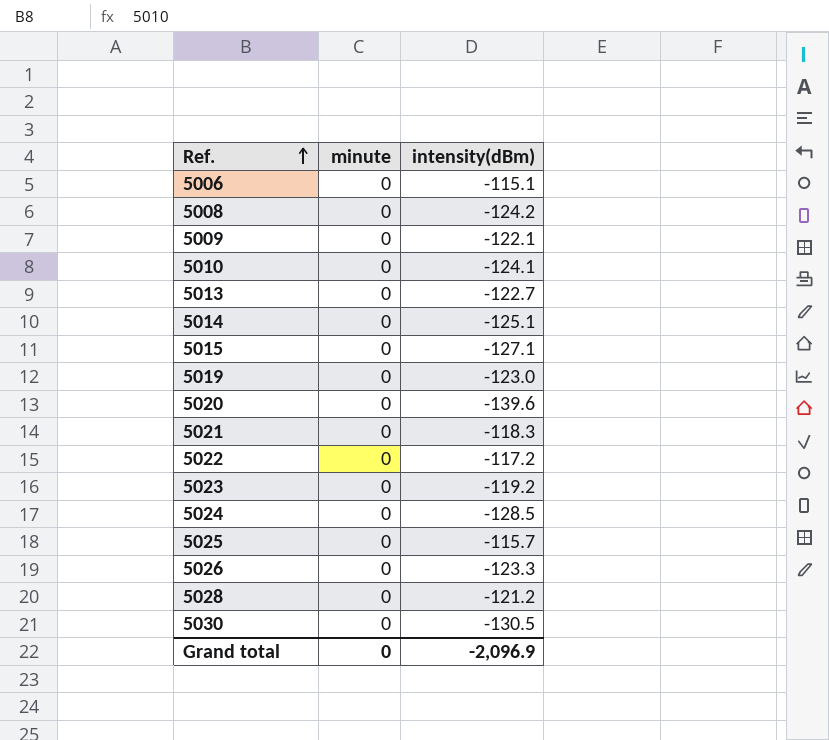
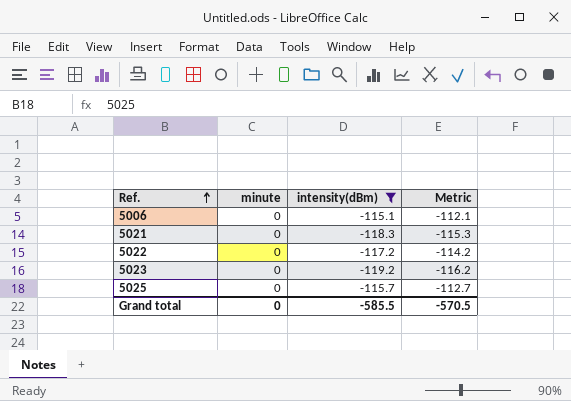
filter: none -> intensity(dBm) >= -119.2
column Metric | formula: none -> [intensity(dBm)] + 3
Grand total | intensity(dBm): -2,096.9 -> -585.5

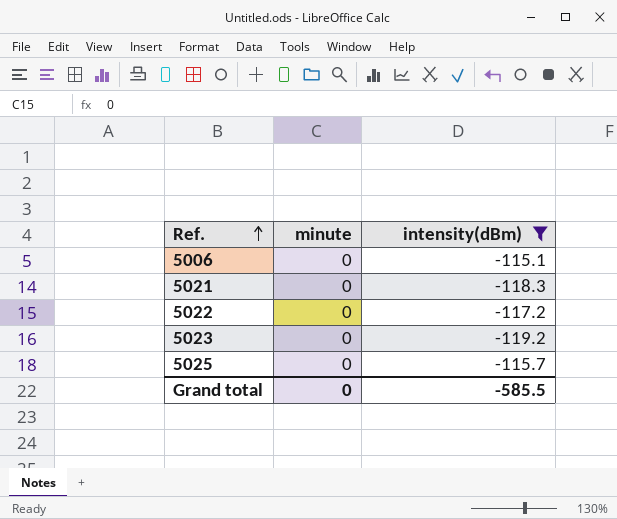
column Metric | formula: [intensity(dBm)] + 3 -> none

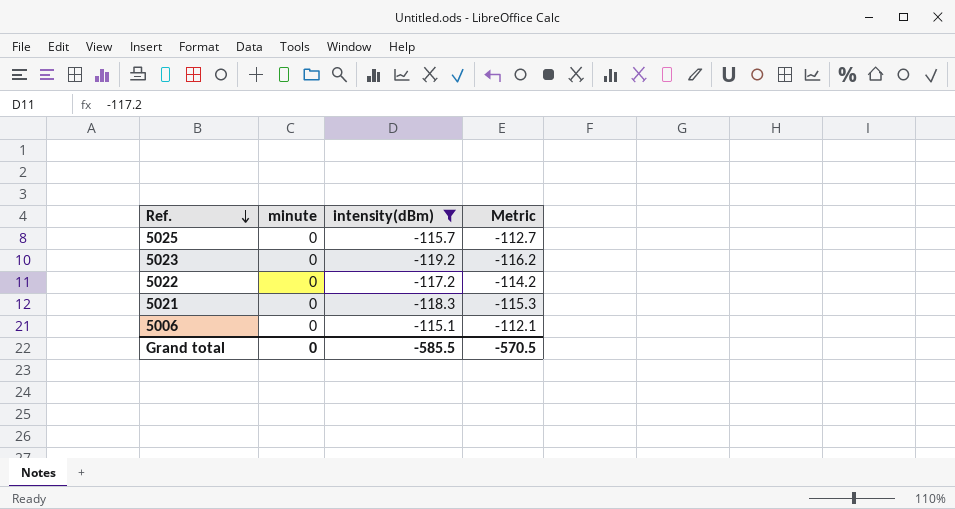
row order: Ref. ascending -> Ref. descending
column Metric | formula: none -> [intensity(dBm)] + 3

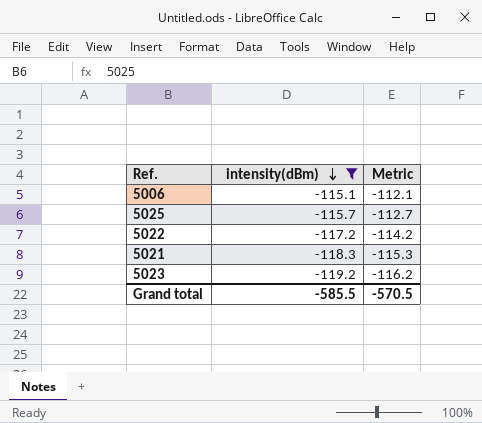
row order: Ref. descending -> intensity(dBm) descending
column minute | position: 2 -> none

